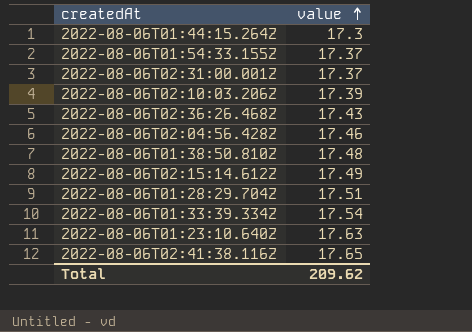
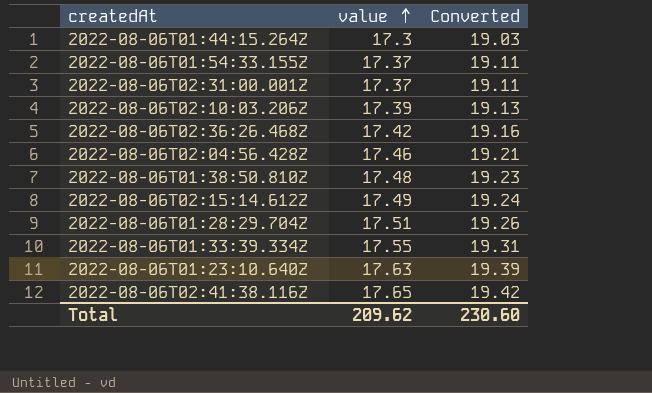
column Converted | formula: none -> [value] * 1.1
2022-08-06T02:36:26.468Z | value: 17.43 -> 17.42
2022-08-06T01:33:39.334Z | value: 17.54 -> 17.55

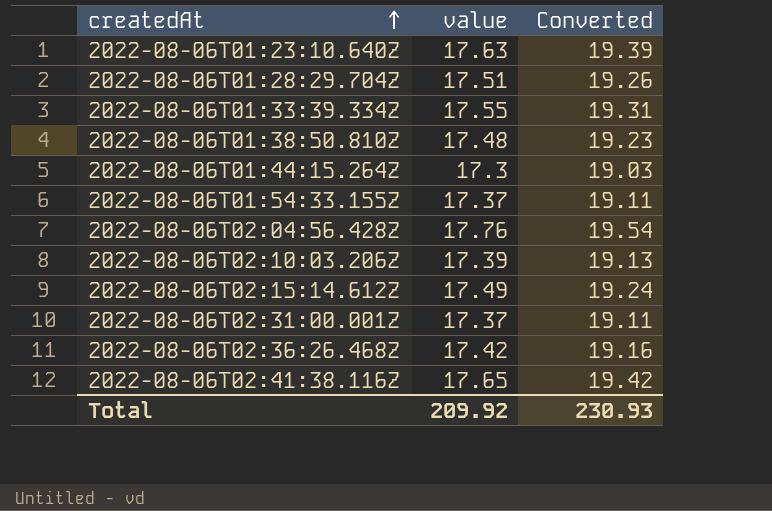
row order: value ascending -> createdAt ascending
2022-08-06T02:04:56.428Z | value: 17.46 -> 17.76
2022-08-06T02:04:56.428Z | Converted: 19.21 -> 19.54
Total | value: 209.62 -> 209.92
Total | Converted: 230.60 -> 230.93

